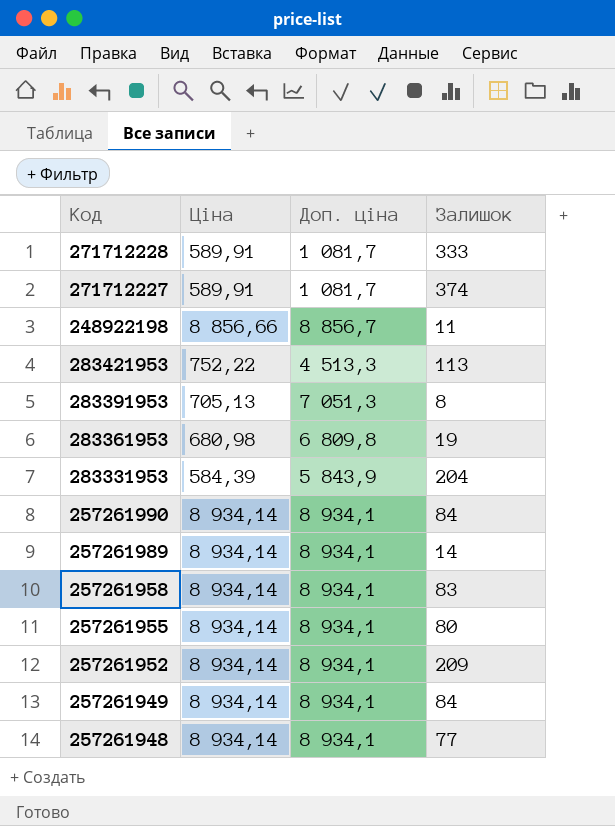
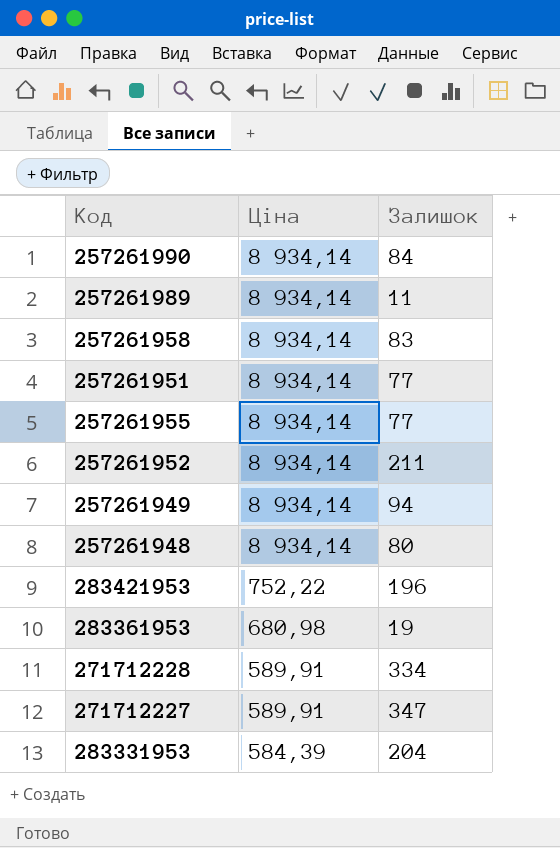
row order: none -> Ціна descending
column Доп. ціна | position: 3 -> none
row 248922198: 8 856,66 | 8 856,7 | 11 -> none
row 283391953: 705,13 | 7 051,3 | 8 -> none
257261989 | Залишок: 14 -> 11
row 257261951: none -> 8 934,14 | 77
257261955 | Залишок: 80 -> 77
257261952 | Залишок: 209 -> 211
257261949 | Залишок: 84 -> 94
257261948 | Залишок: 77 -> 80
283421953 | Залишок: 113 -> 196
271712228 | Залишок: 333 -> 334
271712227 | Залишок: 374 -> 347

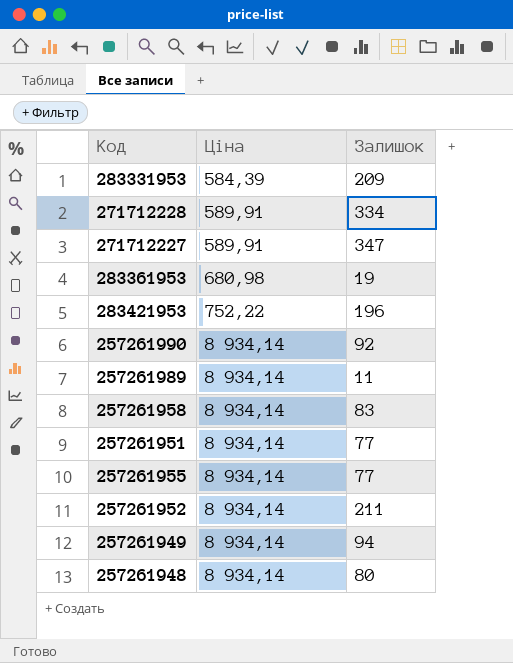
row order: Ціна descending -> Ціна ascending
283331953 | Залишок: 204 -> 209
257261990 | Залишок: 84 -> 92

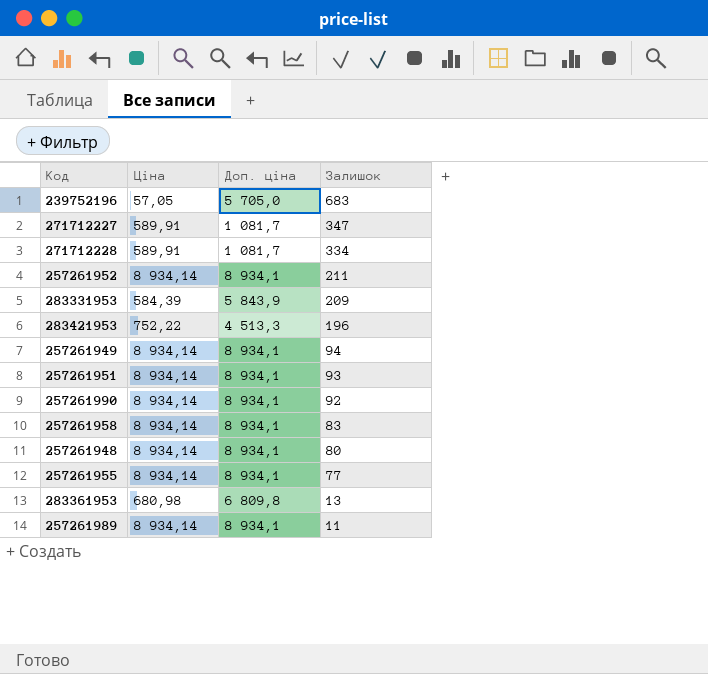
row order: Ціна ascending -> Залишок descending
column Доп. ціна | position: none -> 3
row 239752196: none -> 57,05 | 5 705,0 | 683
257261951 | Залишок: 77 -> 93
283361953 | Залишок: 19 -> 13

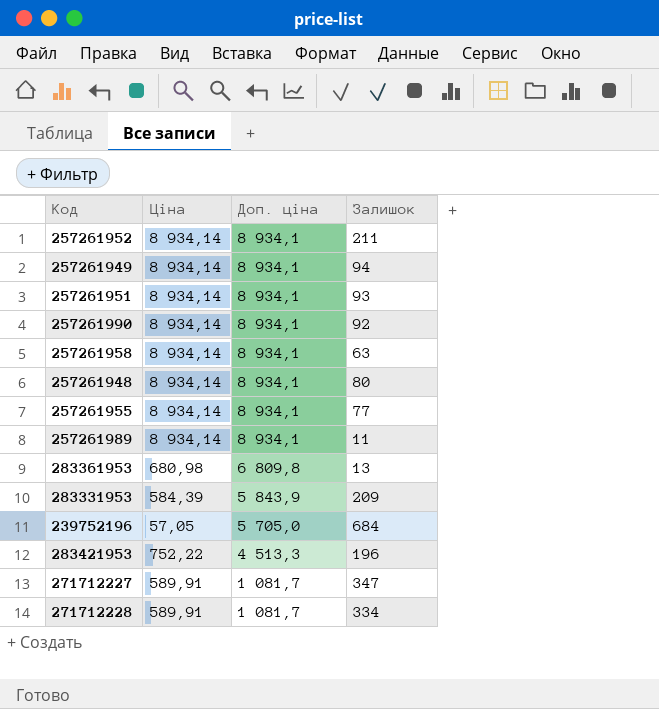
row order: Залишок descending -> Доп. ціна descending
257261958 | Залишок: 83 -> 63
239752196 | Залишок: 683 -> 684

